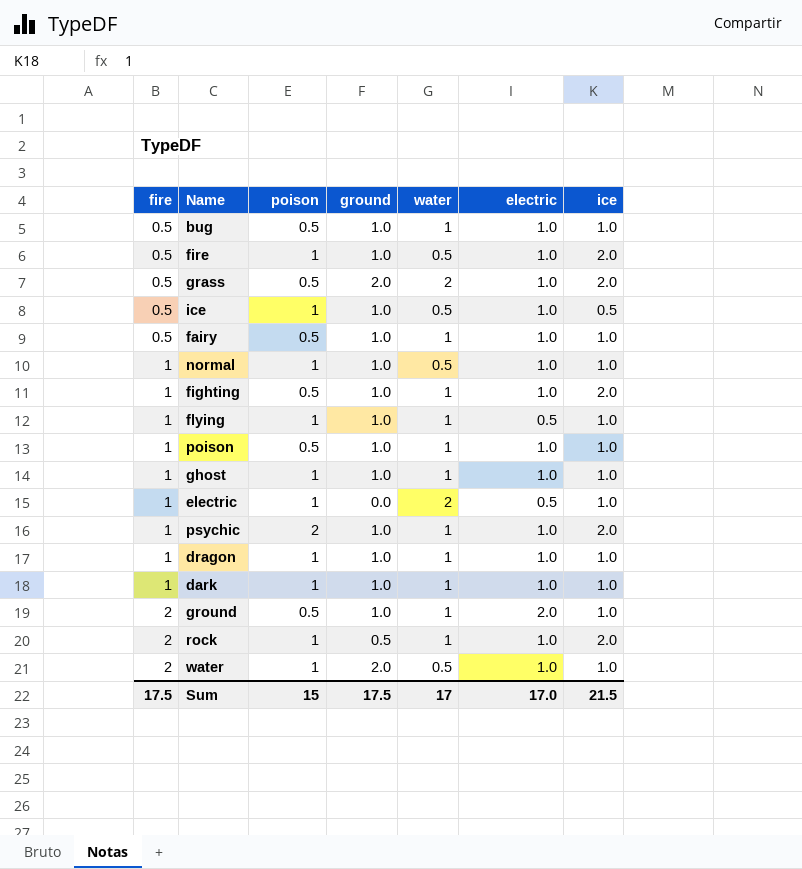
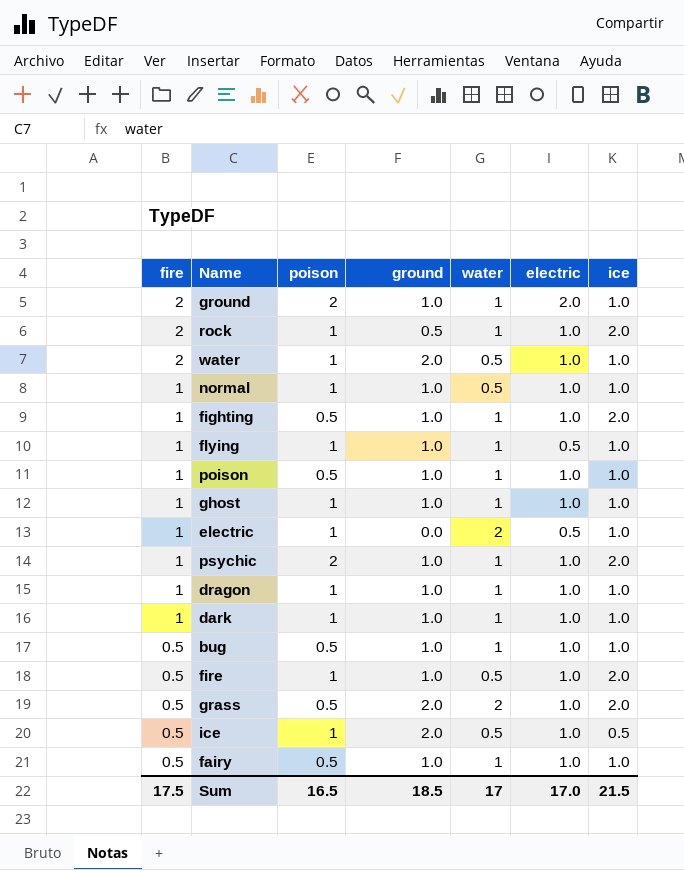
row order: fire ascending -> fire descending
ground | poison: 0.5 -> 2
ice | ground: 1.0 -> 2.0
Sum | poison: 15 -> 16.5
Sum | ground: 17.5 -> 18.5

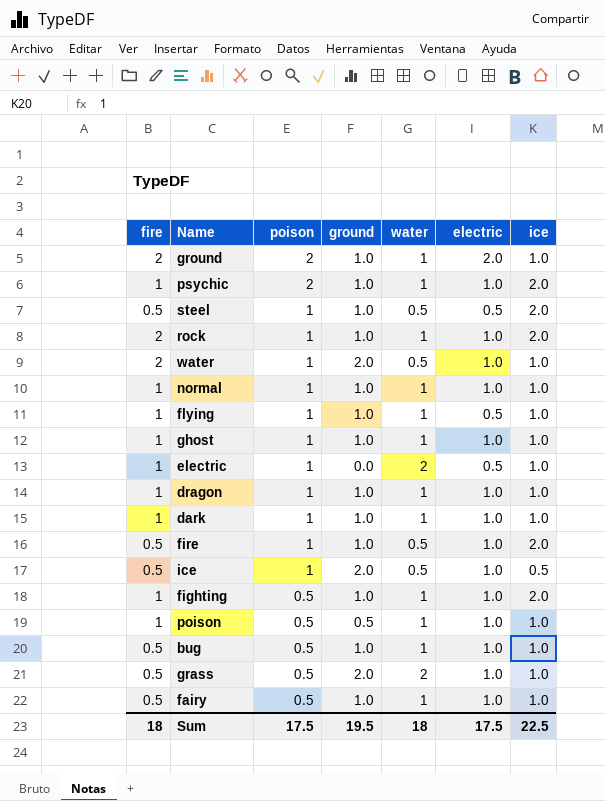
row order: fire descending -> poison descending
row steel: none -> 0.5 | 1 | 1.0 | 0.5 | 0.5 | 2.0
rock | ground: 0.5 -> 1.0
normal | water: 0.5 -> 1
poison | ground: 1.0 -> 0.5
grass | ice: 2.0 -> 1.0
Sum | fire: 17.5 -> 18
Sum | poison: 16.5 -> 17.5
Sum | ground: 18.5 -> 19.5
Sum | water: 17 -> 18
Sum | electric: 17.0 -> 17.5
Sum | ice: 21.5 -> 22.5

